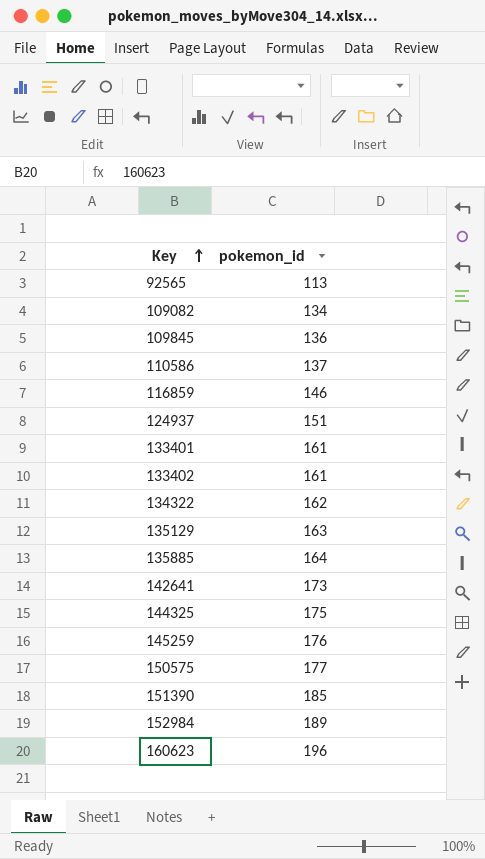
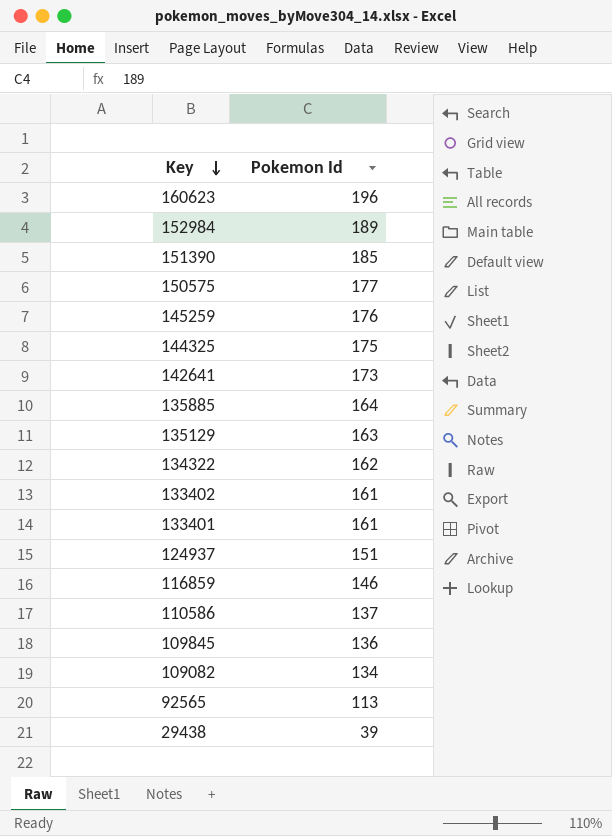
row order: Key ascending -> Key descending
column name: pokemon_id -> Pokemon Id
row 29438: none -> 39

